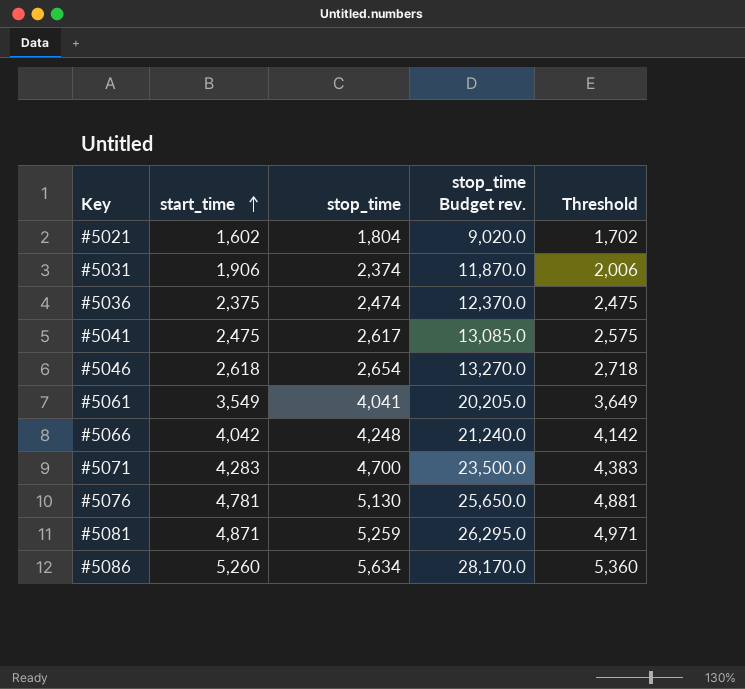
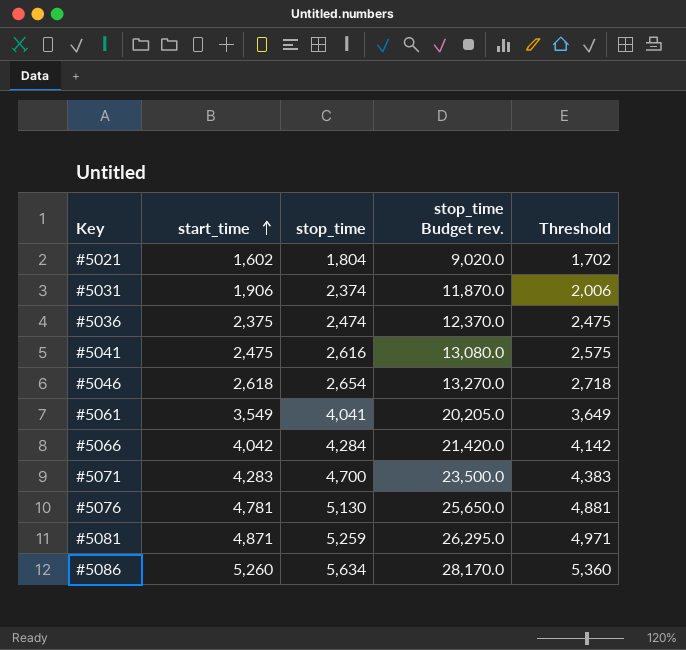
#5041 | stop_time: 2,617 -> 2,616
#5041 | stop_time Budget rev.: 13,085.0 -> 13,080.0
#5066 | stop_time: 4,248 -> 4,284
#5066 | stop_time Budget rev.: 21,240.0 -> 21,420.0

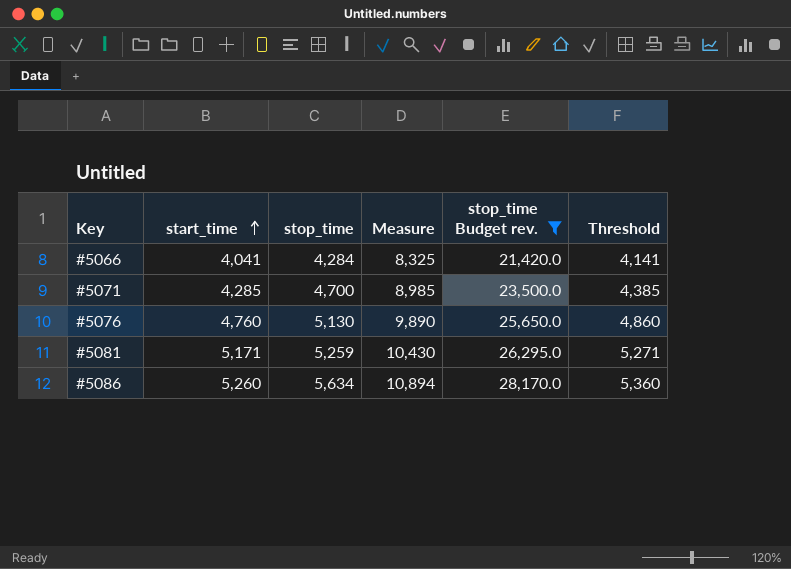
filter: none -> stop_time Budget rev. >= 21,420.0
column Measure | formula: none -> [start_time] + [stop_time]
#5066 | start_time: 4,042 -> 4,041
#5066 | Threshold: 4,142 -> 4,141
#5071 | start_time: 4,283 -> 4,285
#5071 | Threshold: 4,383 -> 4,385
#5076 | start_time: 4,781 -> 4,760
#5076 | Threshold: 4,881 -> 4,860
#5081 | start_time: 4,871 -> 5,171
#5081 | Threshold: 4,971 -> 5,271

